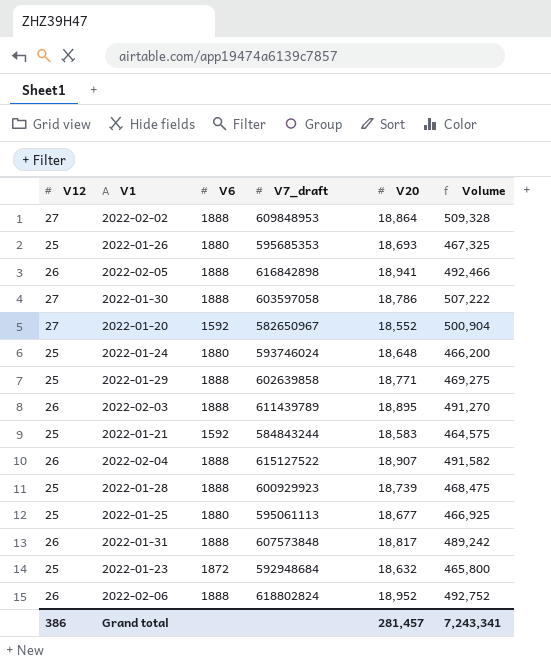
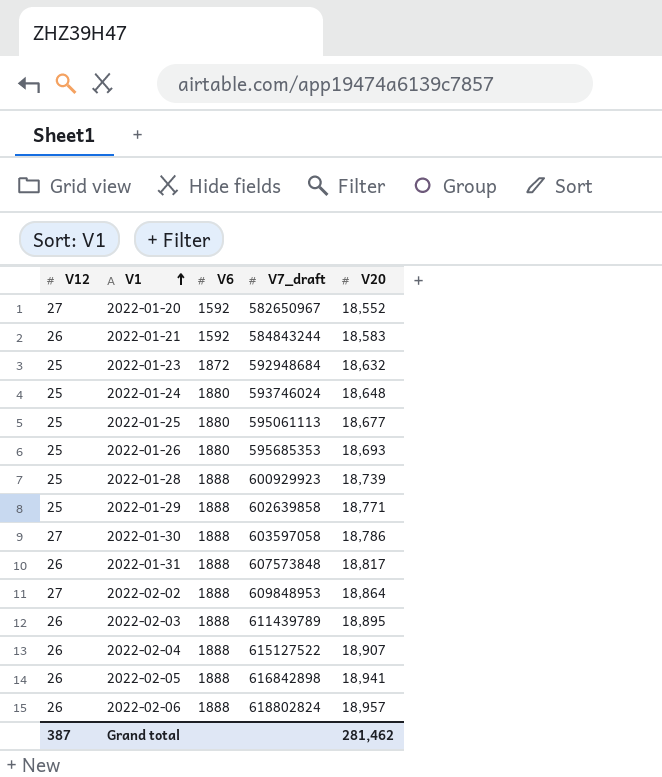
row order: none -> V1 ascending
column Volume | formula: [V12] * [V20] -> none
2022-01-21 | V12: 25 -> 26
2022-02-06 | V20: 18,952 -> 18,957
Grand total | V12: 386 -> 387
Grand total | V20: 281,457 -> 281,462

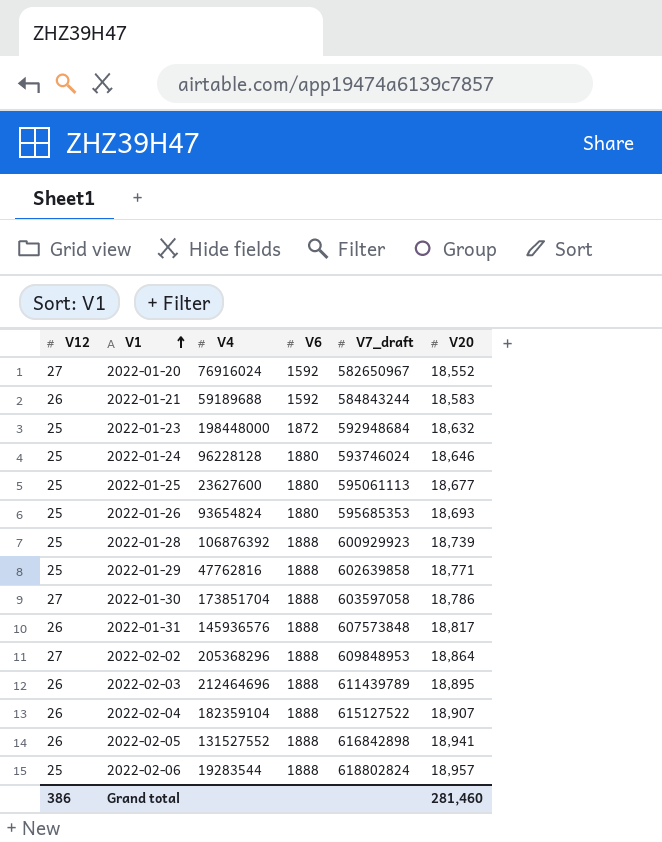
column V4 | position: none -> 3
2022-01-24 | V20: 18,648 -> 18,646
2022-02-06 | V12: 26 -> 25
Grand total | V12: 387 -> 386
Grand total | V20: 281,462 -> 281,460

